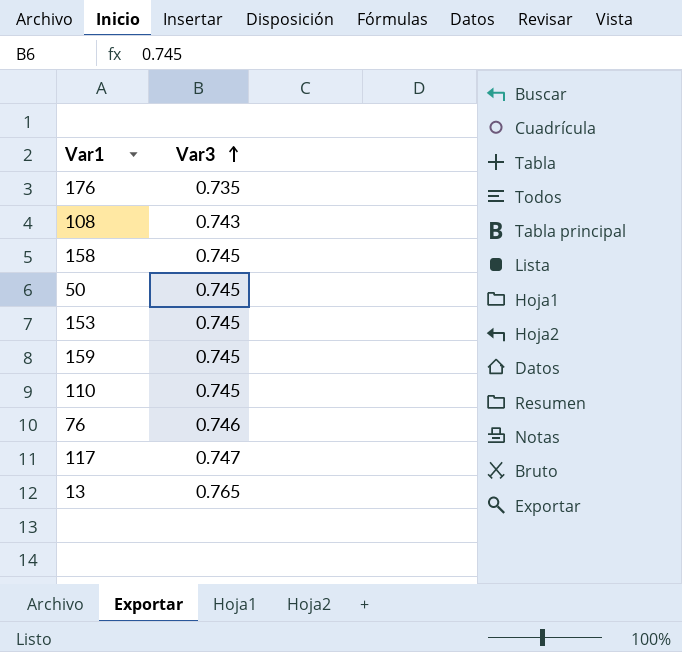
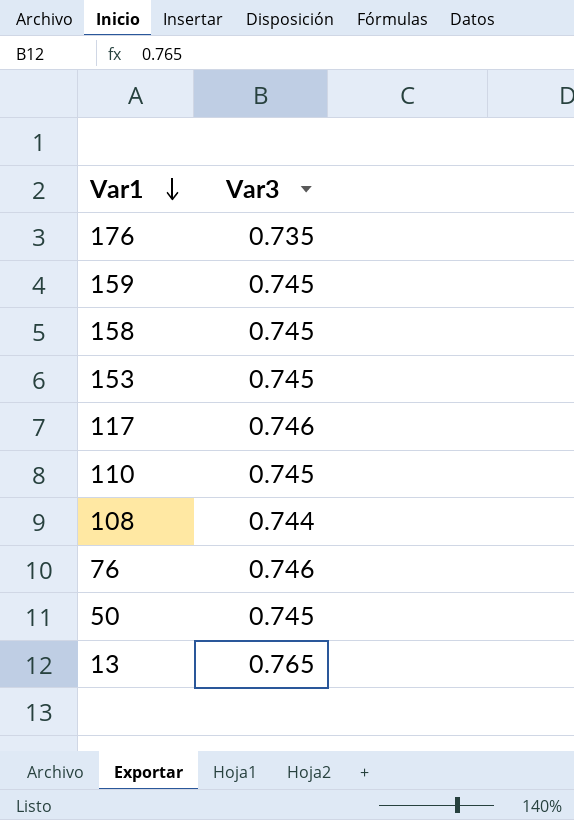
row order: Var3 ascending -> Var1 descending
117 | Var3: 0.747 -> 0.746
108 | Var3: 0.743 -> 0.744

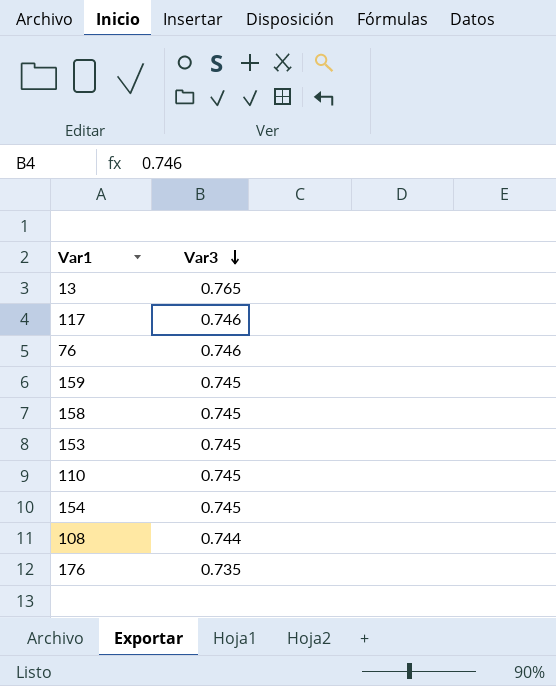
row order: Var1 descending -> Var3 descending
row 50: 0.745 -> none
row 154: none -> 0.745

